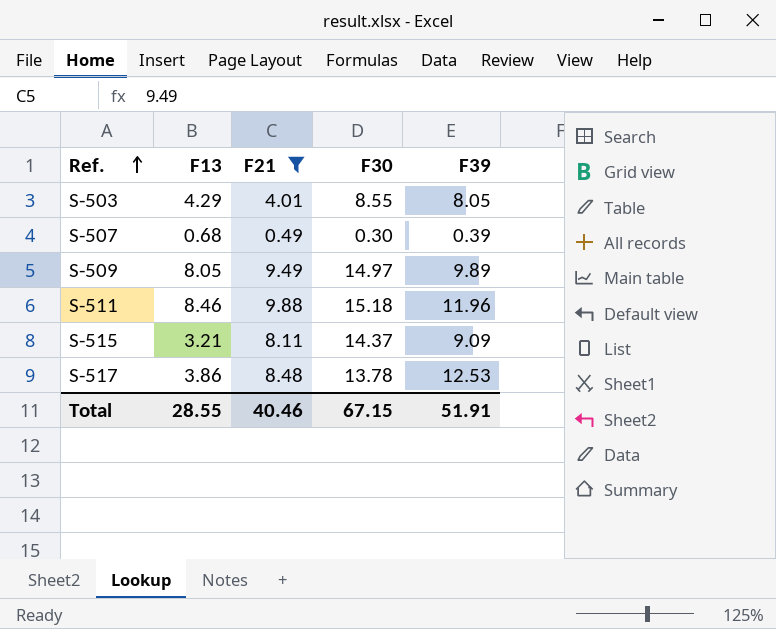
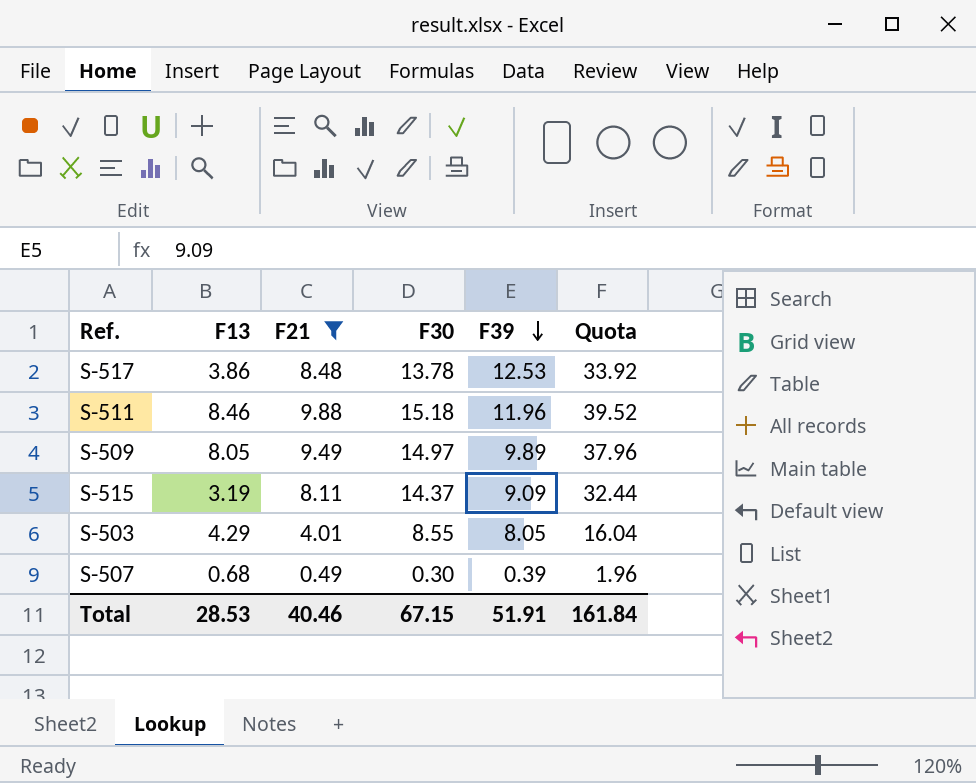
row order: Ref. ascending -> F39 descending
column Quota | formula: none -> [F21] * 4
S-515 | F13: 3.21 -> 3.19
Total | F13: 28.55 -> 28.53

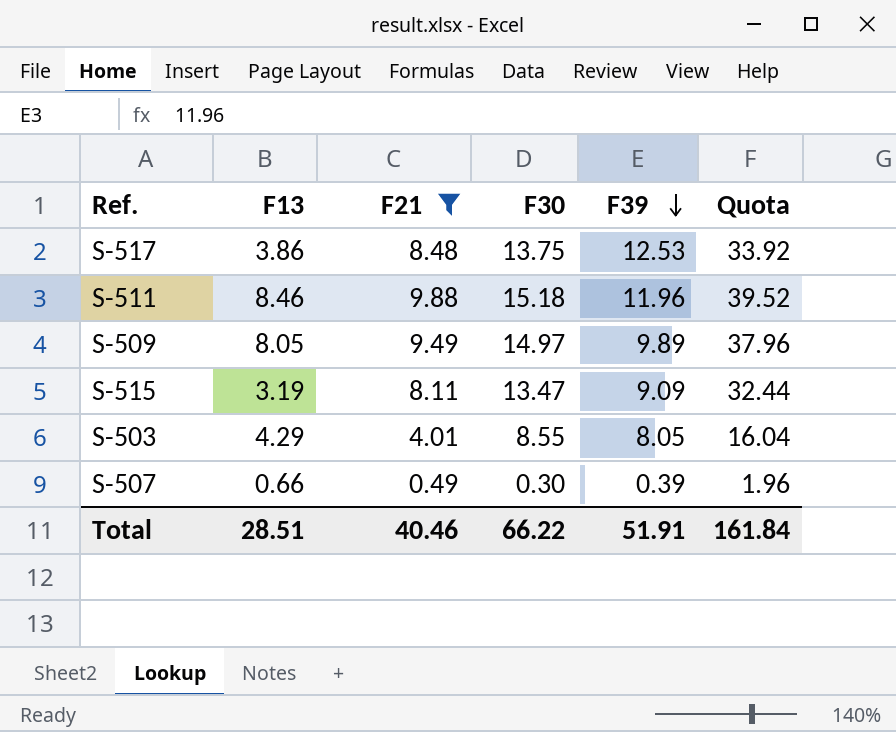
S-517 | F30: 13.78 -> 13.75
S-515 | F30: 14.37 -> 13.47
S-507 | F13: 0.68 -> 0.66
Total | F13: 28.53 -> 28.51
Total | F30: 67.15 -> 66.22

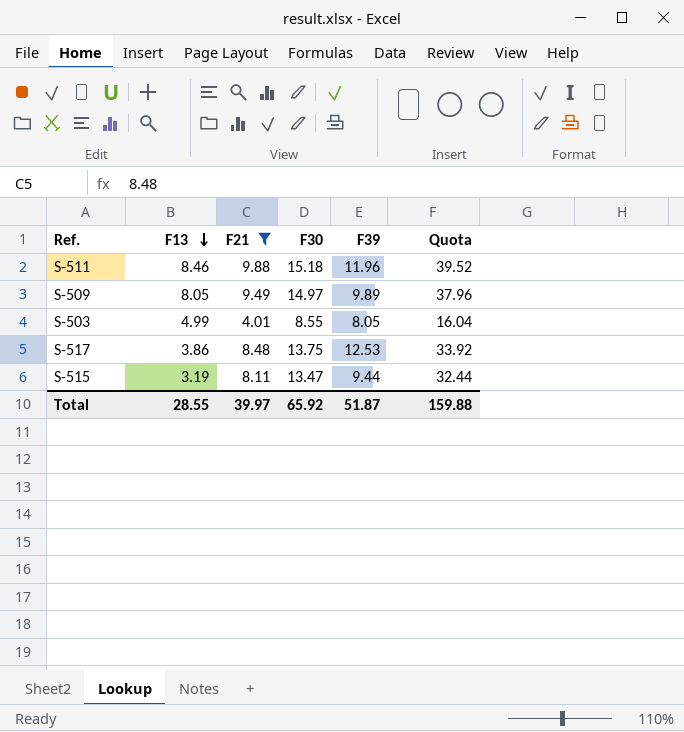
row order: F39 descending -> F13 descending
row S-507: 0.66 | 0.49 | 0.30 | 0.39 | 1.96 -> none
S-503 | F13: 4.29 -> 4.99
S-515 | F39: 9.09 -> 9.44
Total | F13: 28.51 -> 28.55
Total | F21: 40.46 -> 39.97
Total | F30: 66.22 -> 65.92
Total | F39: 51.91 -> 51.87
Total | Quota: 161.84 -> 159.88

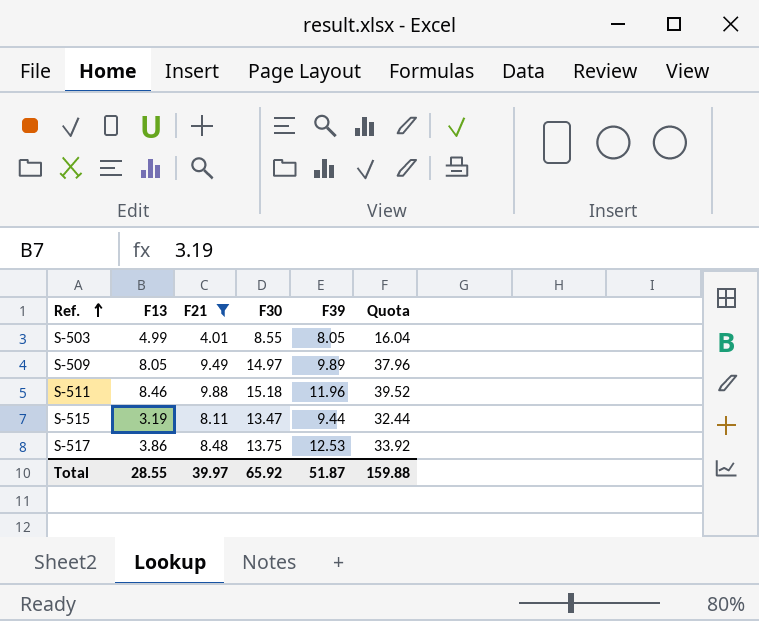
row order: F13 descending -> Ref. ascending

